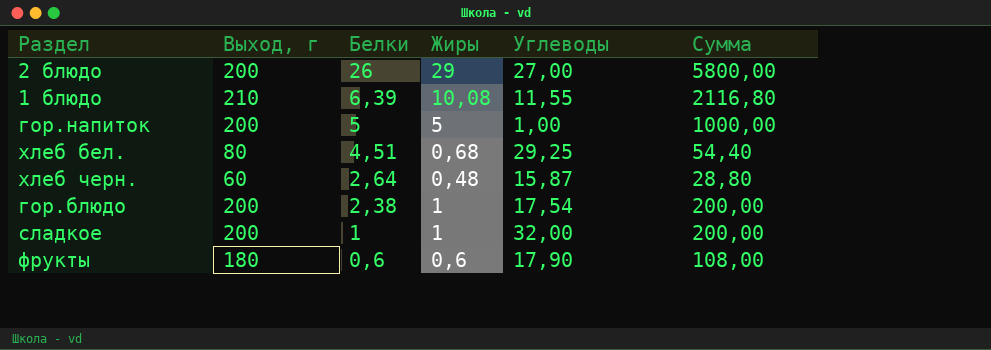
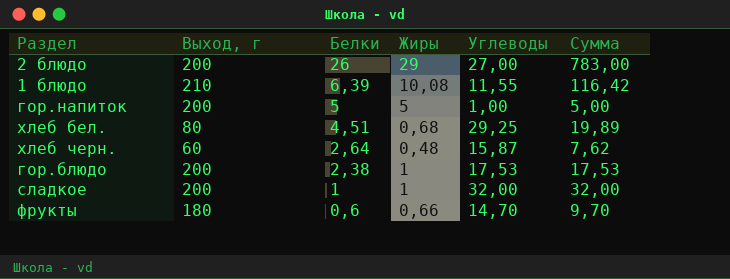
column Сумма | formula: [Выход, г] * [Жиры] -> [Жиры] * [Углеводы]
гор.блюдо | Углеводы: 17,54 -> 17,53
фрукты | Жиры: 0,6 -> 0,66
фрукты | Углеводы: 17,90 -> 14,70

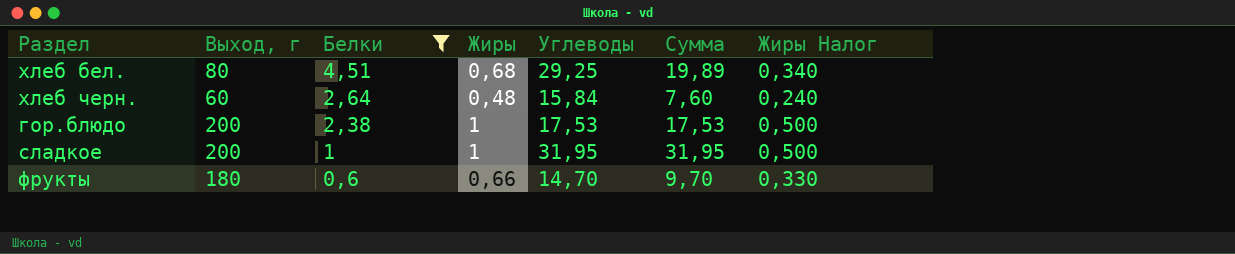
filter: none -> Белки <= 4,51
column Жиры Налог | formula: none -> [Жиры] * 0,5
хлеб черн. | Углеводы: 15,87 -> 15,84
хлеб черн. | Сумма: 7,62 -> 7,60
сладкое | Углеводы: 32,00 -> 31,95
сладкое | Сумма: 32,00 -> 31,95

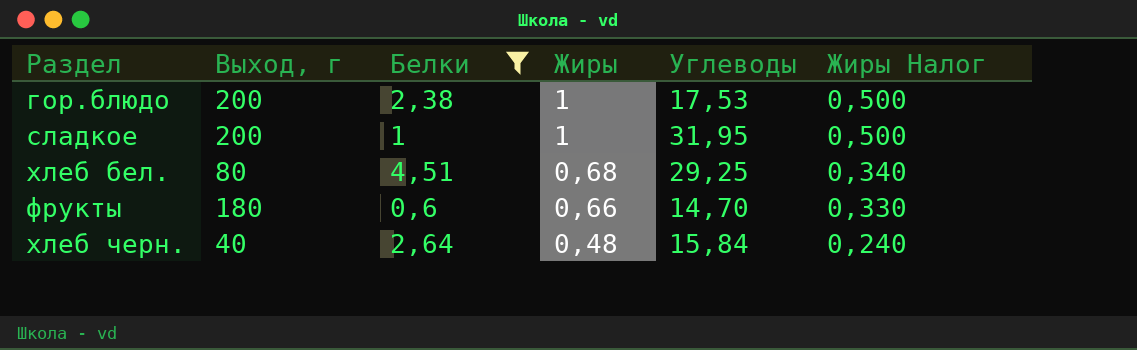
row order: Белки descending -> Жиры descending
column Сумма | formula: [Жиры] * [Углеводы] -> none
хлеб черн. | Выход, г: 60 -> 40

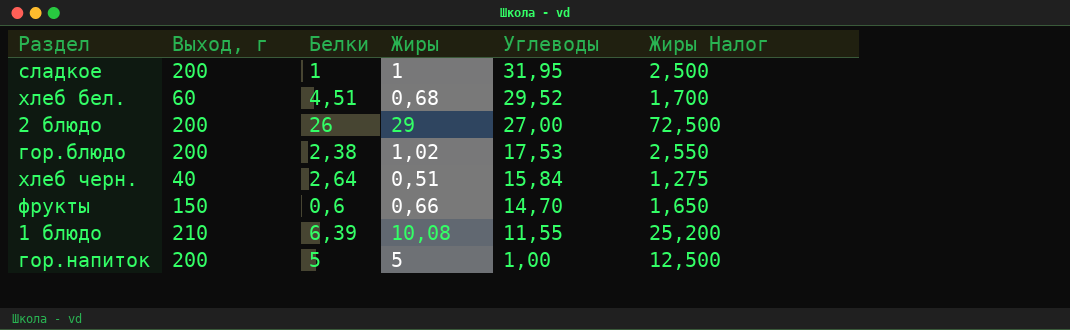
filter: Белки <= 4,51 -> none
row order: Жиры descending -> Углеводы descending
column Жиры Налог | formula: [Жиры] * 0,5 -> [Жиры] * 2,5
хлеб бел. | Выход, г: 80 -> 60
хлеб бел. | Углеводы: 29,25 -> 29,52
гор.блюдо | Жиры: 1 -> 1,02
хлеб черн. | Жиры: 0,48 -> 0,51
фрукты | Выход, г: 180 -> 150

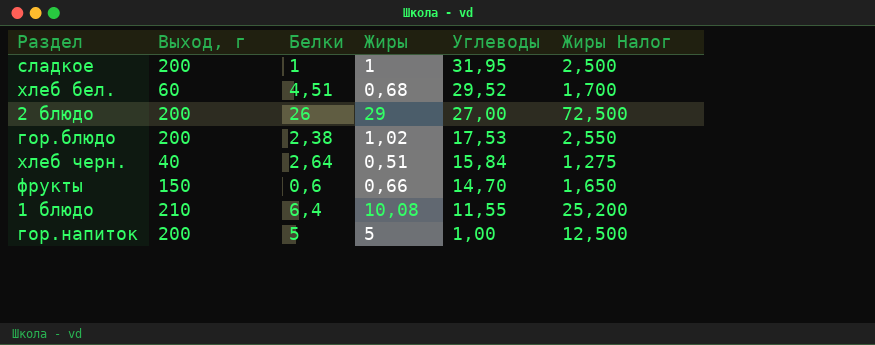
1 блюдо | Белки: 6,39 -> 6,4

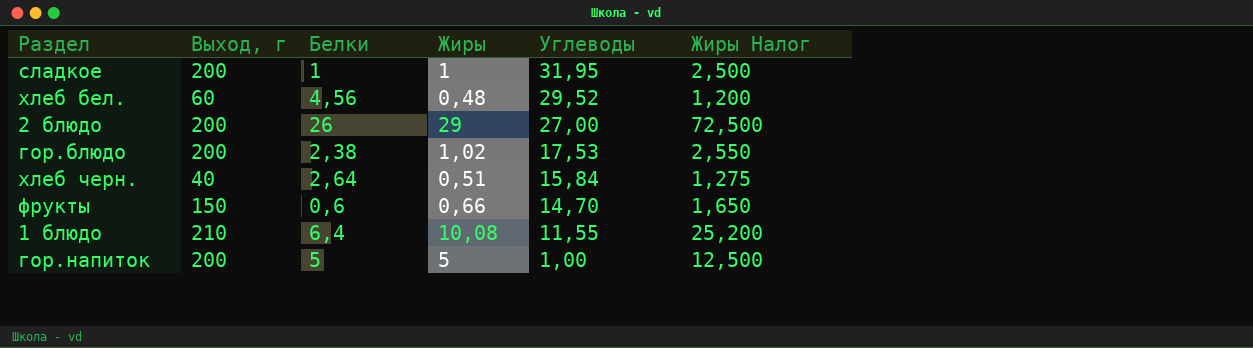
хлеб бел. | Белки: 4,51 -> 4,56
хлеб бел. | Жиры: 0,68 -> 0,48
хлеб бел. | Жиры Налог: 1,700 -> 1,200

